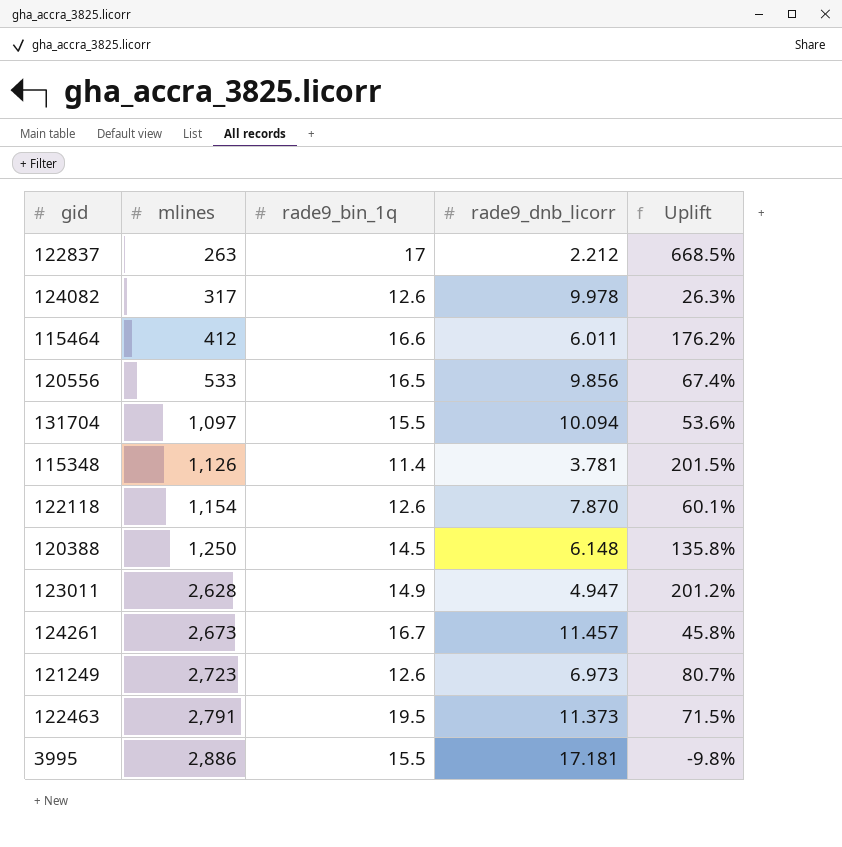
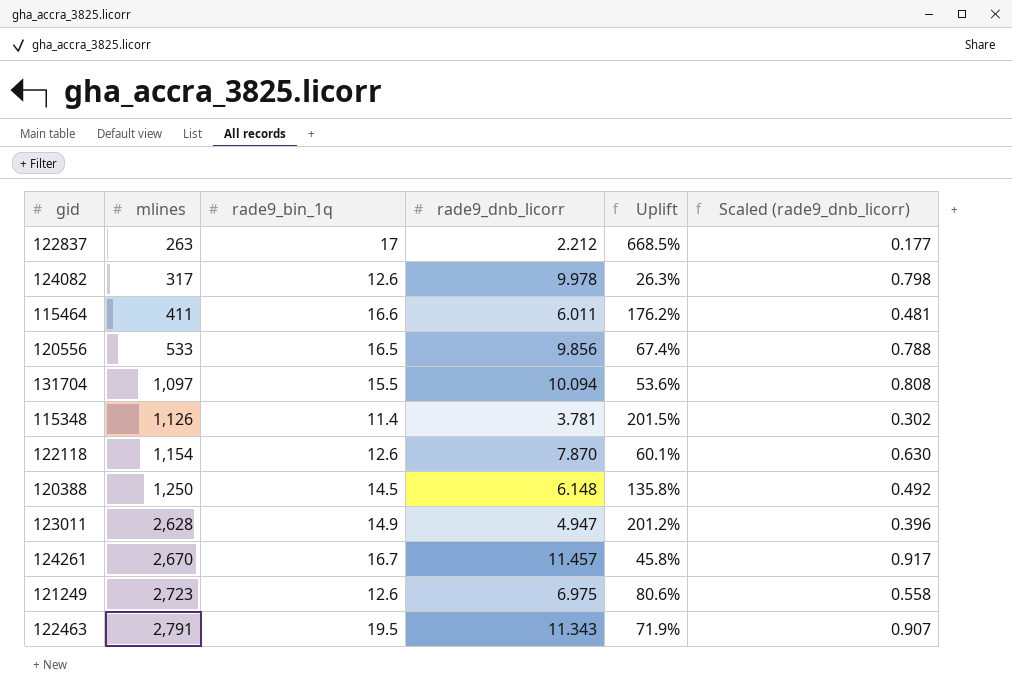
column Scaled (rade9_dnb_licorr) | formula: none -> [rade9_dnb_licorr] * 0.08
row 3995: 2,886 | 15.5 | 17.181 | -9.8% -> none
115464 | mlines: 412 -> 411
124261 | mlines: 2,673 -> 2,670
121249 | rade9_dnb_licorr: 6.973 -> 6.975
121249 | Uplift: 80.7% -> 80.6%
122463 | rade9_dnb_licorr: 11.373 -> 11.343
122463 | Uplift: 71.5% -> 71.9%

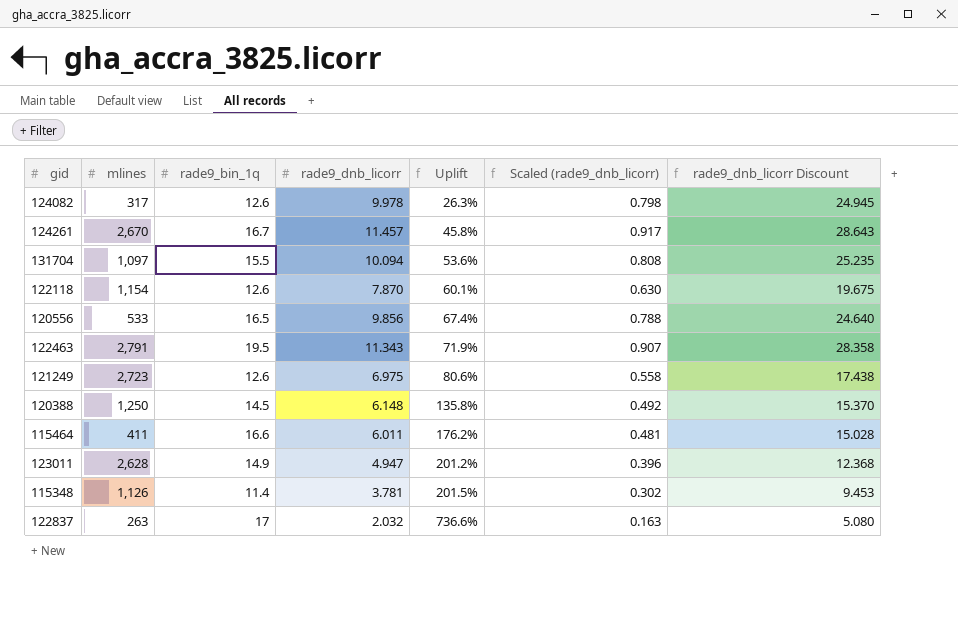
row order: mlines ascending -> Uplift ascending
column rade9_dnb_licorr Discount | formula: none -> [rade9_dnb_licorr] * 2.5
122837 | rade9_dnb_licorr: 2.212 -> 2.032
122837 | Uplift: 668.5% -> 736.6%
122837 | Scaled (rade9_dnb_licorr): 0.177 -> 0.163

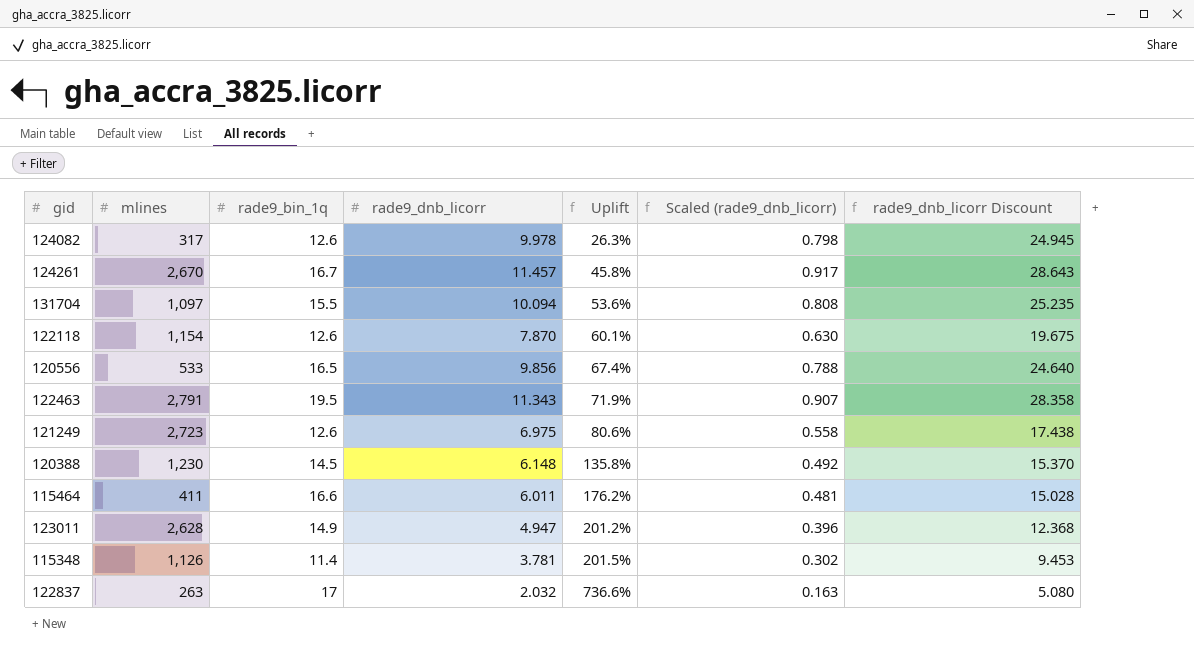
120388 | mlines: 1,250 -> 1,230

